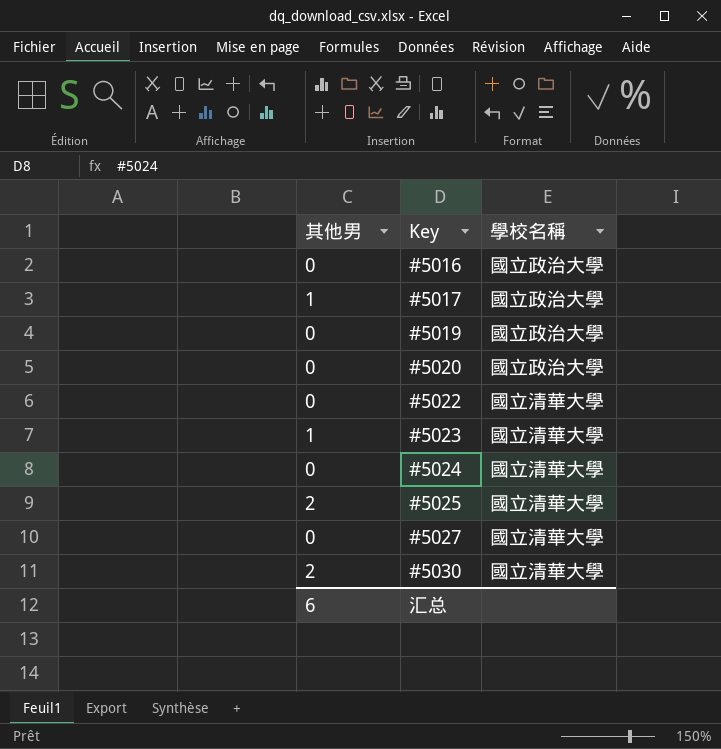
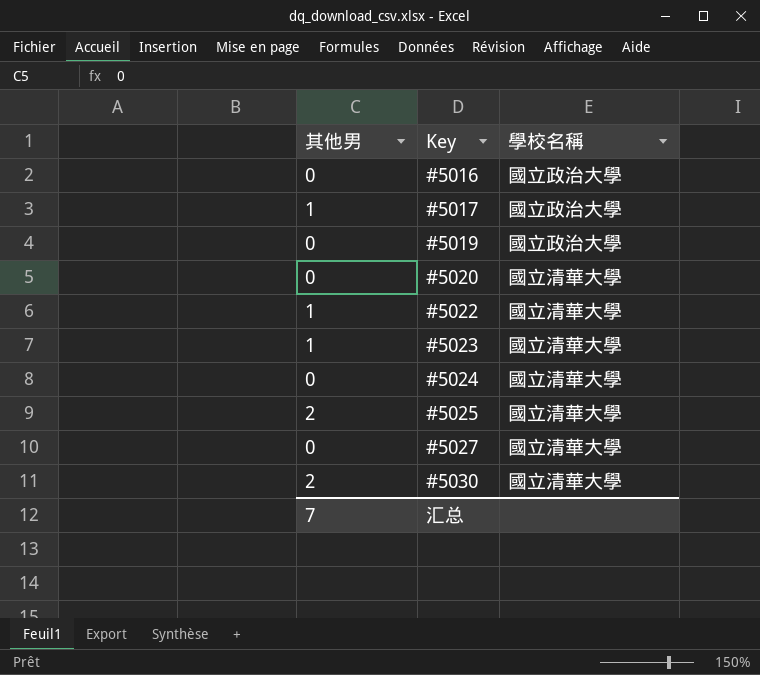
#5020 | 學校名稱: 國立政治大學 -> 國立清華大學
#5022 | 其他男: 0 -> 1
汇总 | 其他男: 6 -> 7

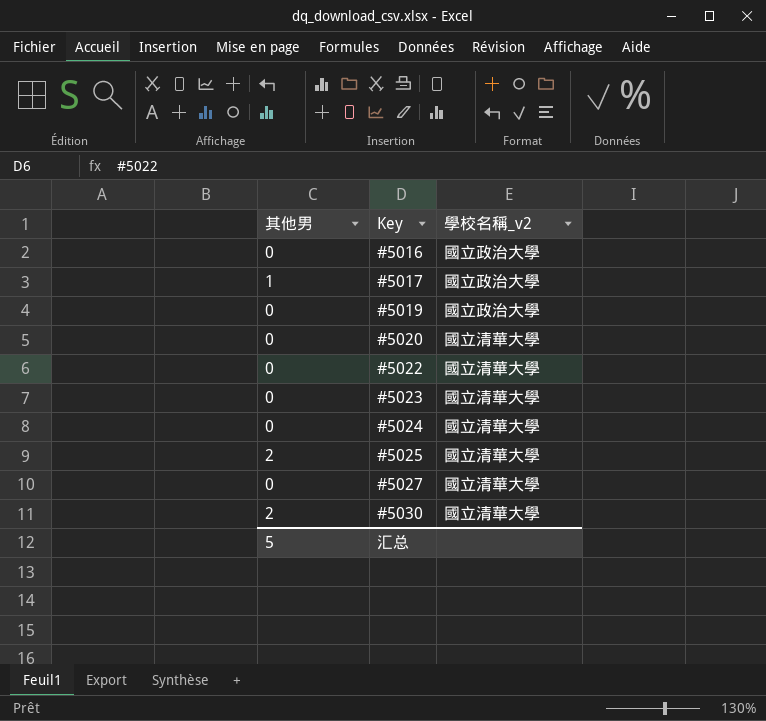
column name: 學校名稱 -> 學校名稱_v2
#5022 | 其他男: 1 -> 0
#5023 | 其他男: 1 -> 0
汇总 | 其他男: 7 -> 5

